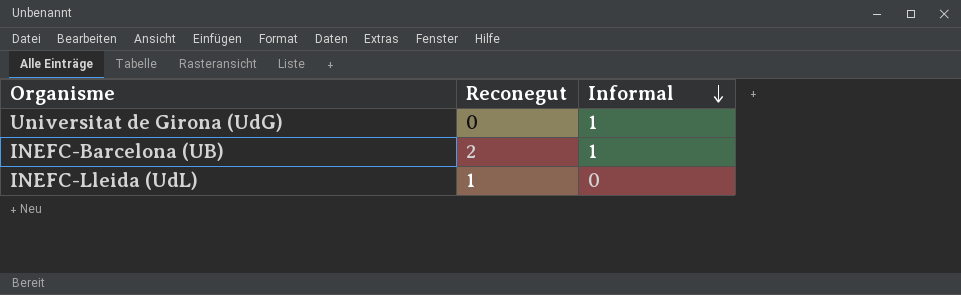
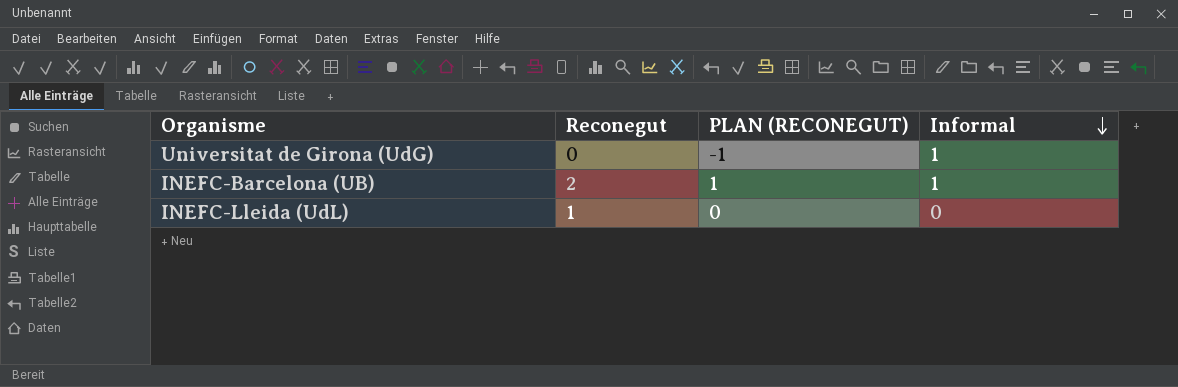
column PLAN (RECONEGUT) | formula: none -> [Reconegut] - 1

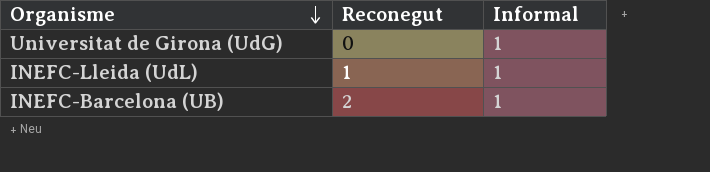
row order: Informal descending -> Organisme descending
column PLAN (RECONEGUT) | formula: [Reconegut] - 1 -> none
INEFC-Lleida (UdL) | Informal: 0 -> 1

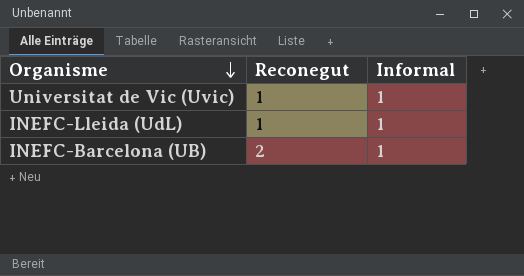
row Universitat de Girona (UdG): 0 | 1 -> none
row Universitat de Vic (Uvic): none -> 1 | 1

